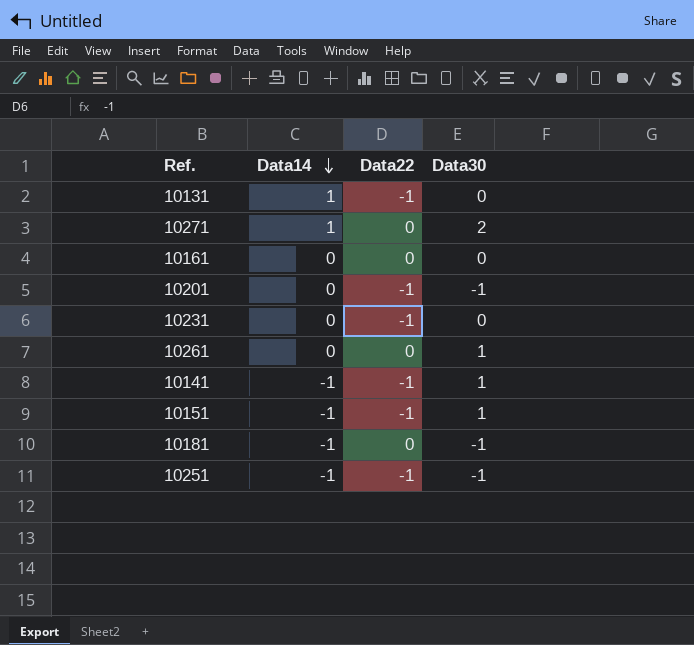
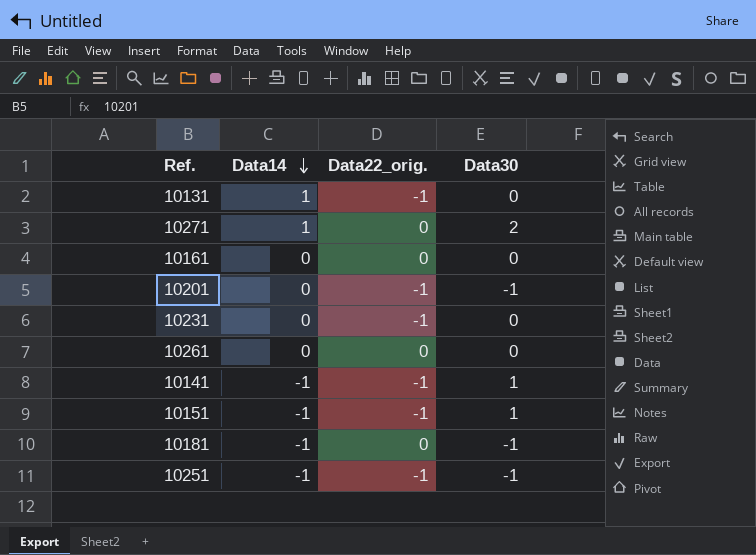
column name: Data22 -> Data22_orig.
10261 | Data30: 1 -> 0

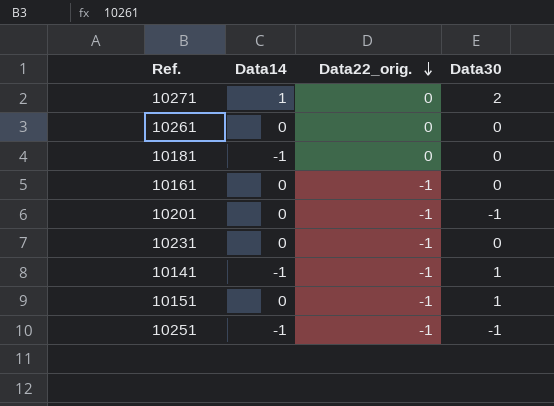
row order: Data14 descending -> Data22_orig. descending
row 10131: 1 | -1 | 0 -> none
10181 | Data30: -1 -> 0
10161 | Data22_orig.: 0 -> -1
10151 | Data14: -1 -> 0

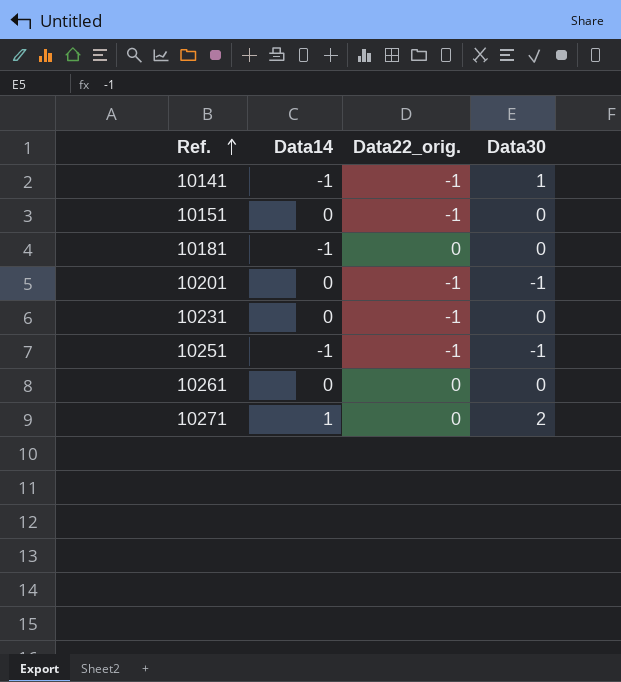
row order: Data22_orig. descending -> Ref. ascending
row 10161: 0 | -1 | 0 -> none
10151 | Data30: 1 -> 0

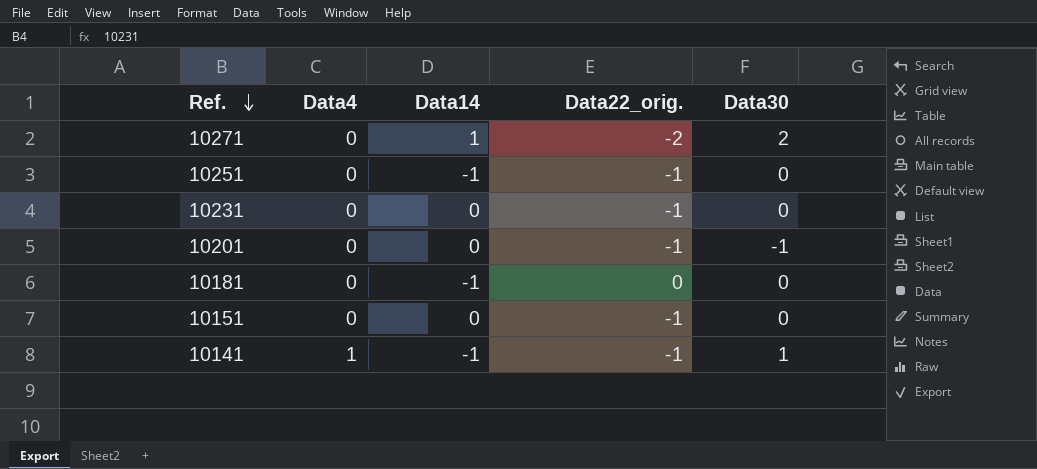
row order: Ref. ascending -> Ref. descending
column Data4 | position: none -> 2
row 10261: 0 | 0 | 0 -> none
10271 | Data22_orig.: 0 -> -2
10251 | Data30: -1 -> 0

